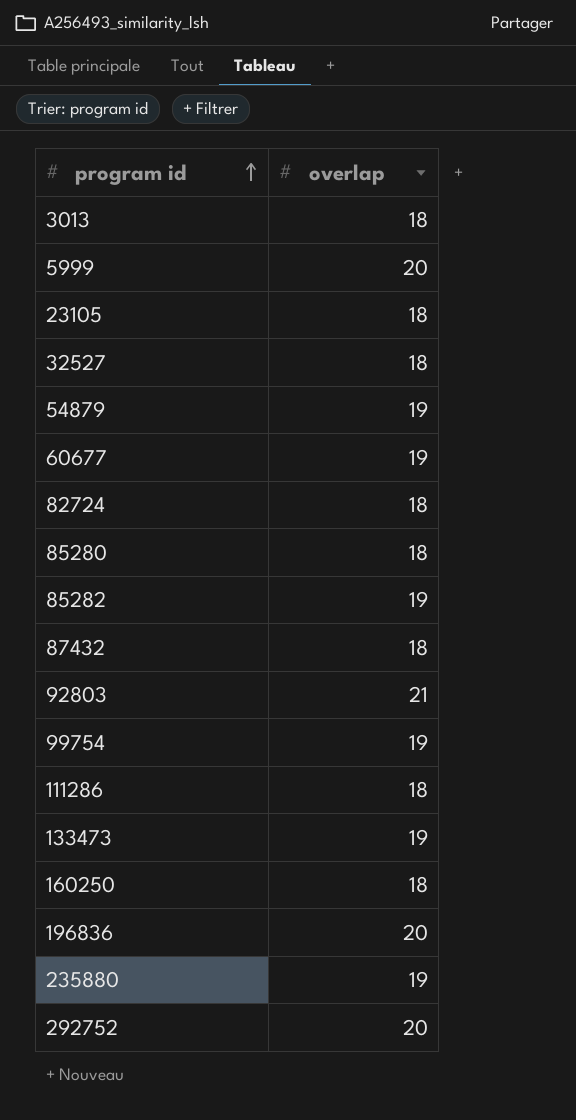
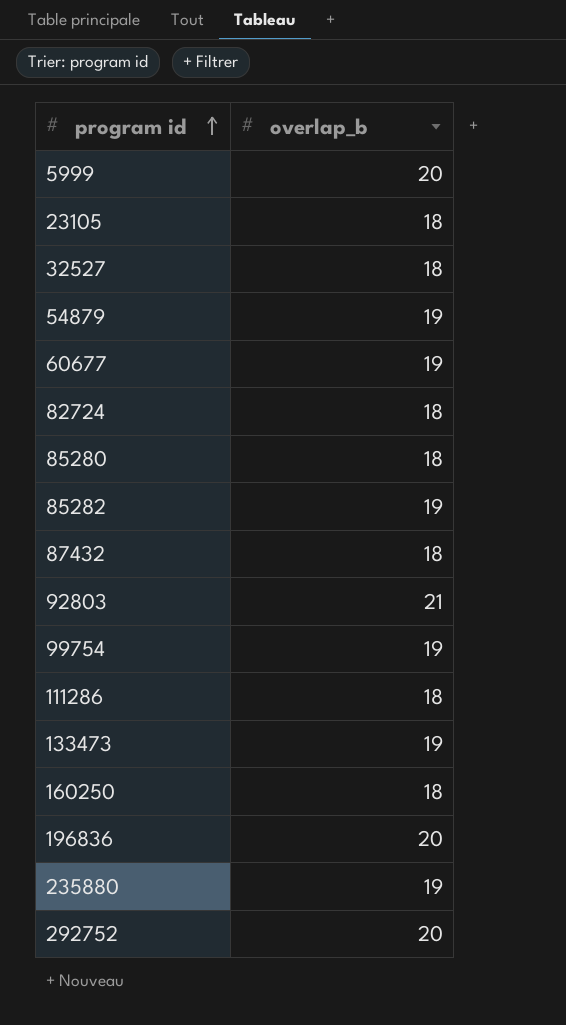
column name: overlap -> overlap_b
row 3013: 18 -> none

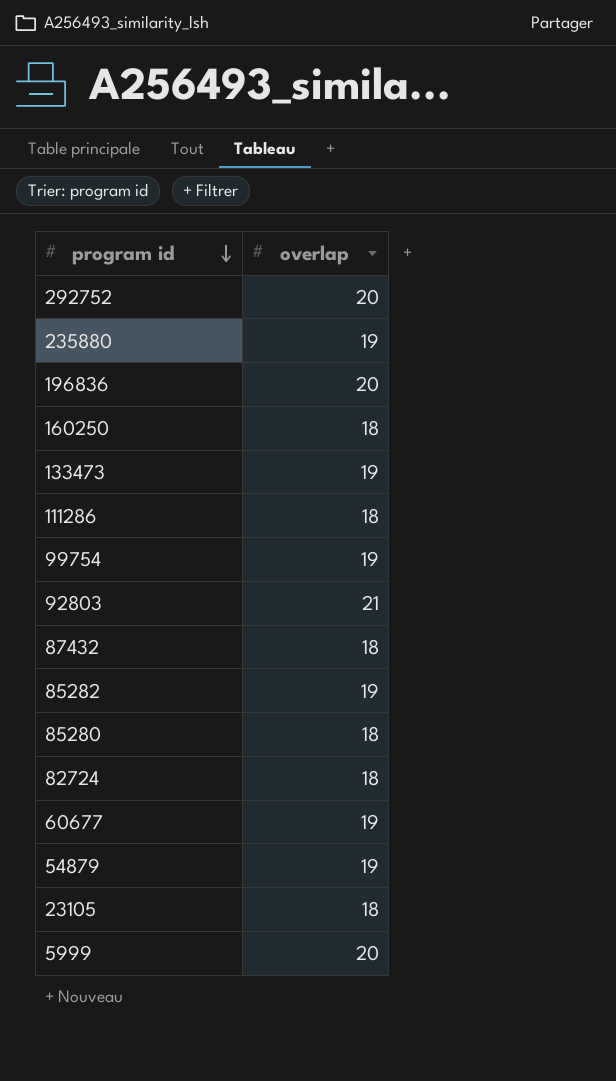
row order: program id ascending -> program id descending
column name: overlap_b -> overlap
row 32527: 18 -> none

